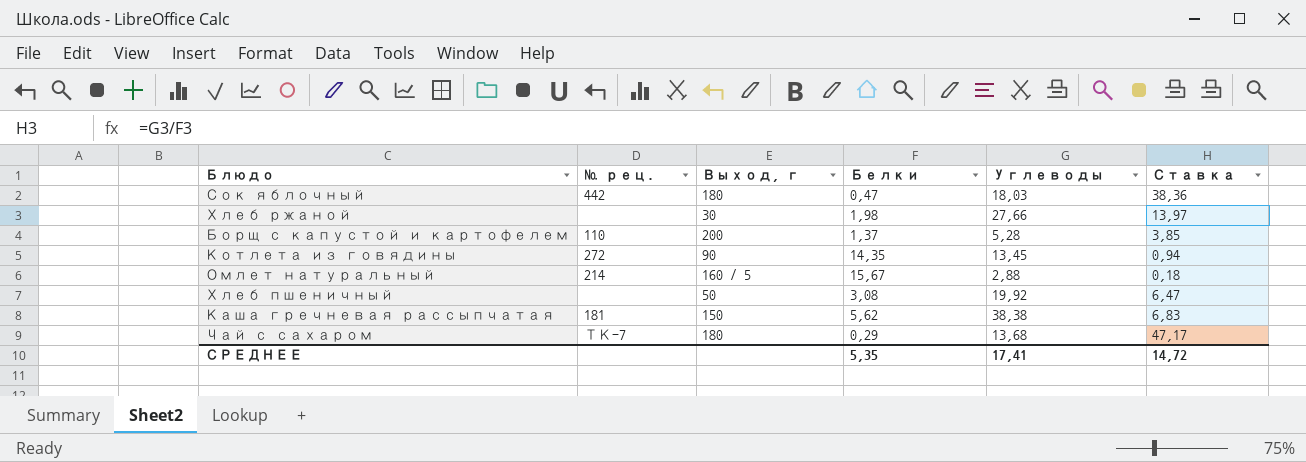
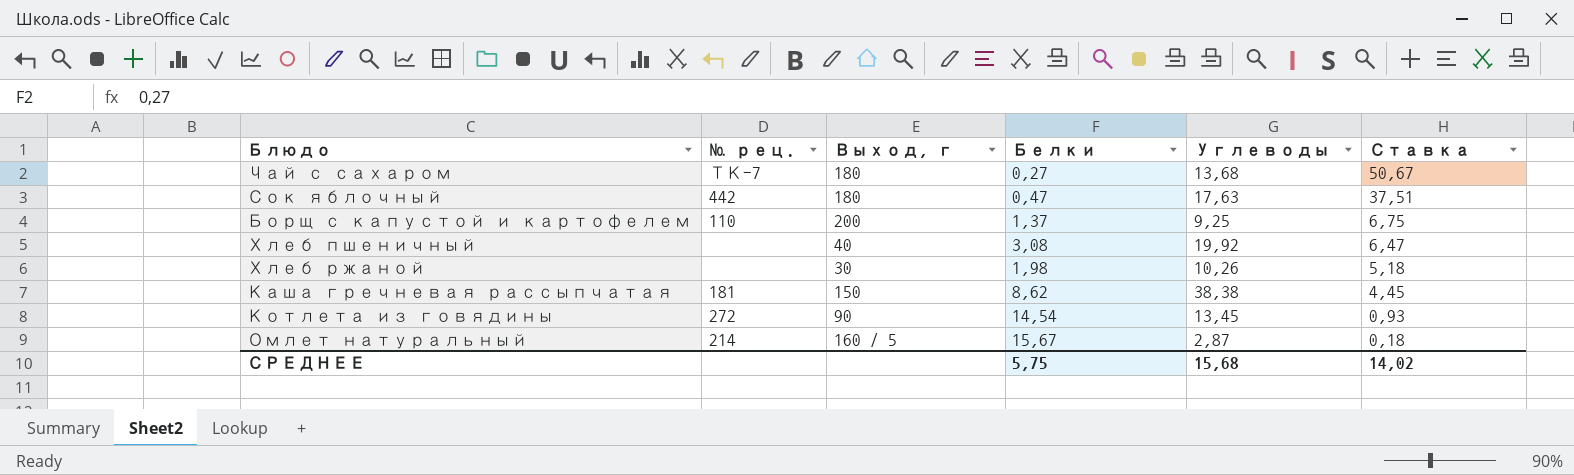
row order: none -> Ставка descending
Чай с сахаром | Белки: 0,29 -> 0,27
Чай с сахаром | Ставка: 47,17 -> 50,67
Сок яблочный | Углеводы: 18,03 -> 17,63
Сок яблочный | Ставка: 38,36 -> 37,51
Борщ с капустой и картофелем | Углеводы: 5,28 -> 9,25
Борщ с капустой и картофелем | Ставка: 3,85 -> 6,75
Хлеб пшеничный | Выход, г: 50 -> 40
Хлеб ржаной | Углеводы: 27,66 -> 10,26
Хлеб ржаной | Ставка: 13,97 -> 5,18
Каша гречневая рассыпчатая | Белки: 5,62 -> 8,62
Каша гречневая рассыпчатая | Ставка: 6,83 -> 4,45
Котлета из говядины | Белки: 14,35 -> 14,54
Котлета из говядины | Ставка: 0,94 -> 0,93
Омлет натуральный | Углеводы: 2,88 -> 2,87
СРЕДНЕЕ | Белки: 5,35 -> 5,75
СРЕДНЕЕ | Углеводы: 17,41 -> 15,68
СРЕДНЕЕ | Ставка: 14,72 -> 14,02

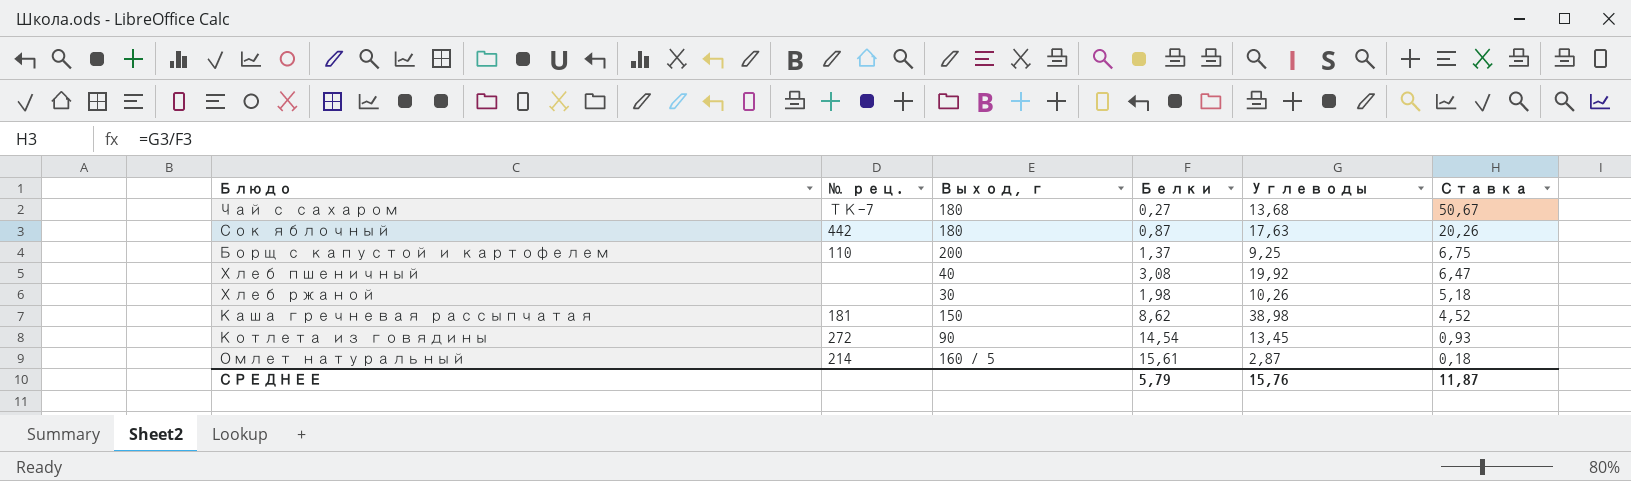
Сок яблочный | Белки: 0,47 -> 0,87
Сок яблочный | Ставка: 37,51 -> 20,26
Каша гречневая рассыпчатая | Углеводы: 38,38 -> 38,98
Каша гречневая рассыпчатая | Ставка: 4,45 -> 4,52
Омлет натуральный | Белки: 15,67 -> 15,61
СРЕДНЕЕ | Белки: 5,75 -> 5,79
СРЕДНЕЕ | Углеводы: 15,68 -> 15,76
СРЕДНЕЕ | Ставка: 14,02 -> 11,87

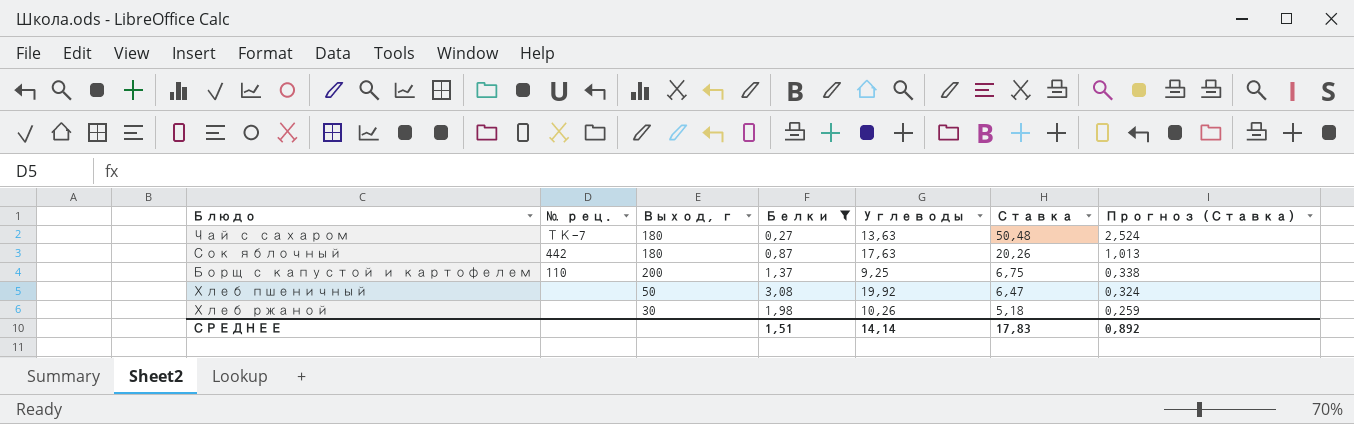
filter: none -> Белки <= 3,08
column Прогноз (Ставка) | formula: none -> [Ставка] * 0,05
Чай с сахаром | Углеводы: 13,68 -> 13,63
Чай с сахаром | Ставка: 50,67 -> 50,48
Хлеб пшеничный | Выход, г: 40 -> 50
СРЕДНЕЕ | Белки: 5,79 -> 1,51
СРЕДНЕЕ | Углеводы: 15,76 -> 14,14
СРЕДНЕЕ | Ставка: 11,87 -> 17,83

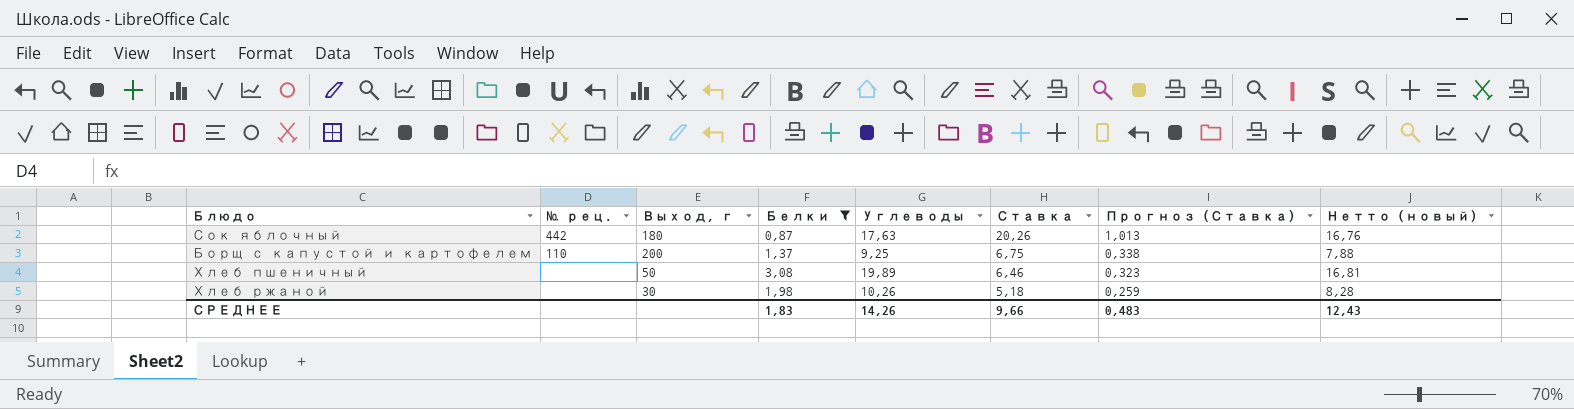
column Нетто (новый) | formula: none -> [Углеводы] - [Белки]
row Чай с сахаром: ТК-7 | 180 | 0,27 | 13,63 | 50,48 | 2,524 -> none
Хлеб пшеничный | Углеводы: 19,92 -> 19,89
Хлеб пшеничный | Ставка: 6,47 -> 6,46
Хлеб пшеничный | Прогноз (Ставка): 0,324 -> 0,323
СРЕДНЕЕ | Белки: 1,51 -> 1,83
СРЕДНЕЕ | Углеводы: 14,14 -> 14,26
СРЕДНЕЕ | Ставка: 17,83 -> 9,66
СРЕДНЕЕ | Прогноз (Ставка): 0,892 -> 0,483

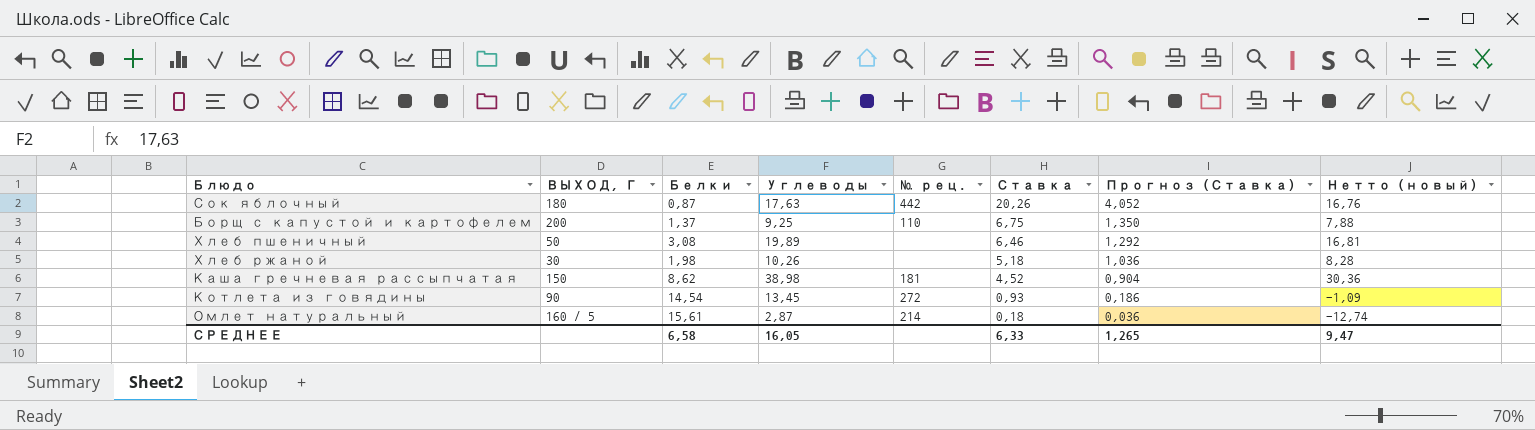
filter: Белки <= 3,08 -> none
column name: Выход, г -> ВЫХОД, Г
column № рец. | position: 2 -> 5
column Прогноз (Ставка) | formula: [Ставка] * 0,05 -> [Ставка] * 0,2
СРЕДНЕЕ | Белки: 1,83 -> 6,58
СРЕДНЕЕ | Углеводы: 14,26 -> 16,05
СРЕДНЕЕ | Ставка: 9,66 -> 6,33
СРЕДНЕЕ | Прогноз (Ставка): 0,483 -> 1,265
СРЕДНЕЕ | Нетто (новый): 12,43 -> 9,47

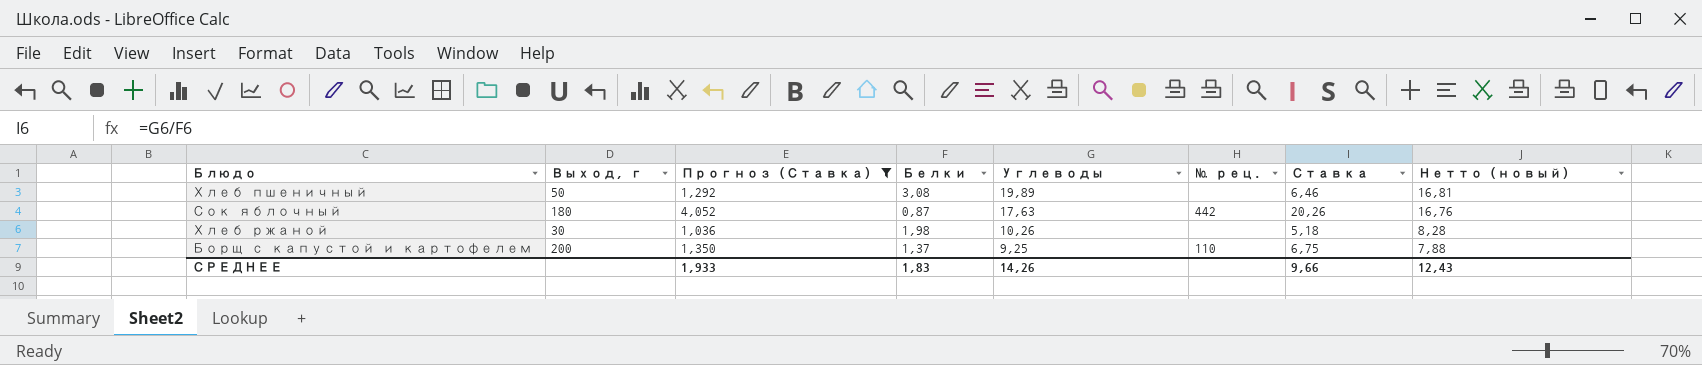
filter: none -> Прогноз (Ставка) >= 1,036
row order: Ставка descending -> Углеводы descending
column name: ВЫХОД, Г -> Выход, г
column Прогноз (Ставка) | position: 7 -> 3
СРЕДНЕЕ | Прогноз (Ставка): 1,265 -> 1,933
СРЕДНЕЕ | Белки: 6,58 -> 1,83
СРЕДНЕЕ | Углеводы: 16,05 -> 14,26
СРЕДНЕЕ | Ставка: 6,33 -> 9,66
СРЕДНЕЕ | Нетто (новый): 9,47 -> 12,43

